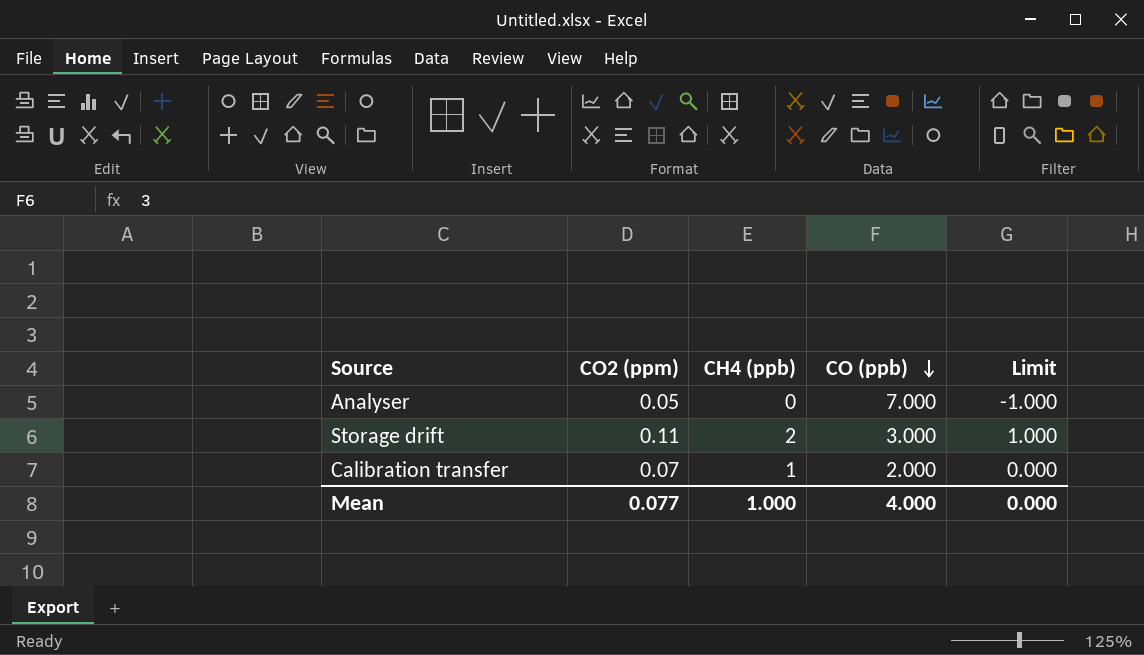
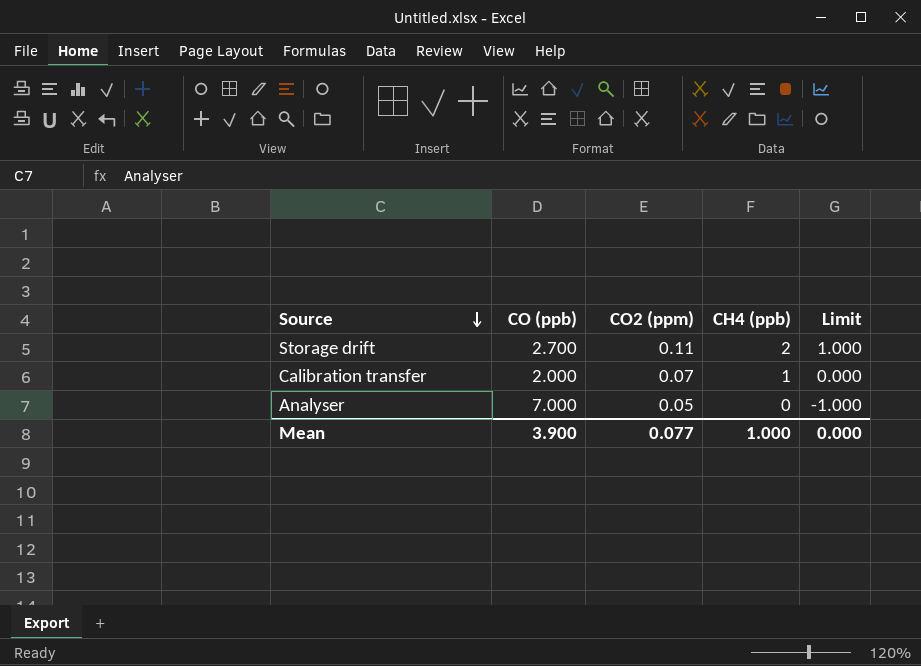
row order: CO (ppb) descending -> Source descending
column CO (ppb) | position: 4 -> 2
Storage drift | CO (ppb): 3.000 -> 2.700
Mean | CO (ppb): 4.000 -> 3.900

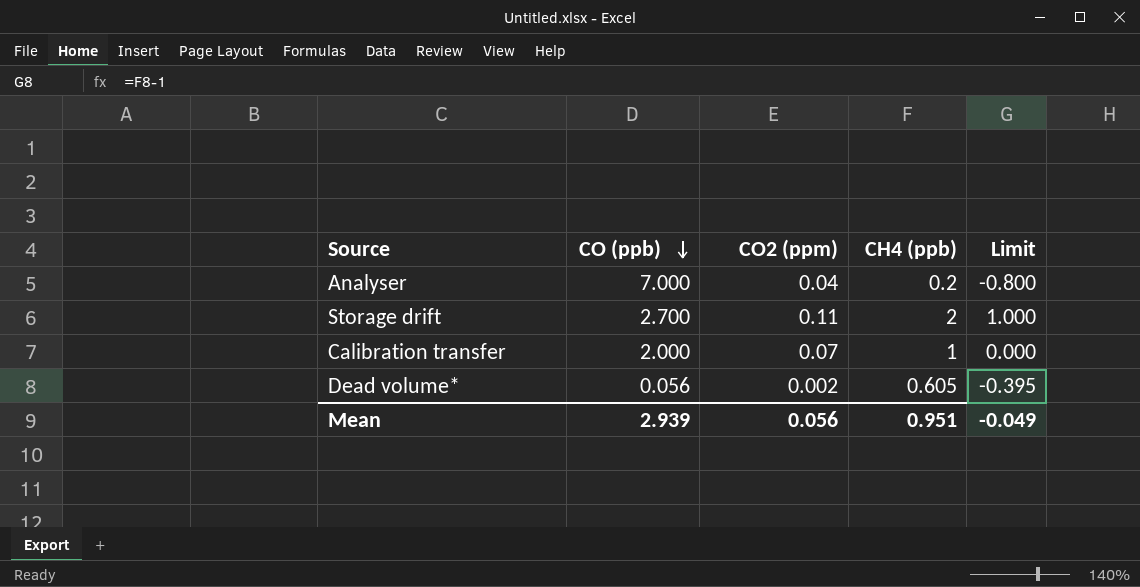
row order: Source descending -> CO (ppb) descending
Analyser | CO2 (ppm): 0.05 -> 0.04
Analyser | CH4 (ppb): 0 -> 0.2
Analyser | Limit: -1.000 -> -0.800
row Dead volume*: none -> 0.056 | 0.002 | 0.605 | -0.395
Mean | CO (ppb): 3.900 -> 2.939
Mean | CO2 (ppm): 0.077 -> 0.056
Mean | CH4 (ppb): 1.000 -> 0.951
Mean | Limit: 0.000 -> -0.049

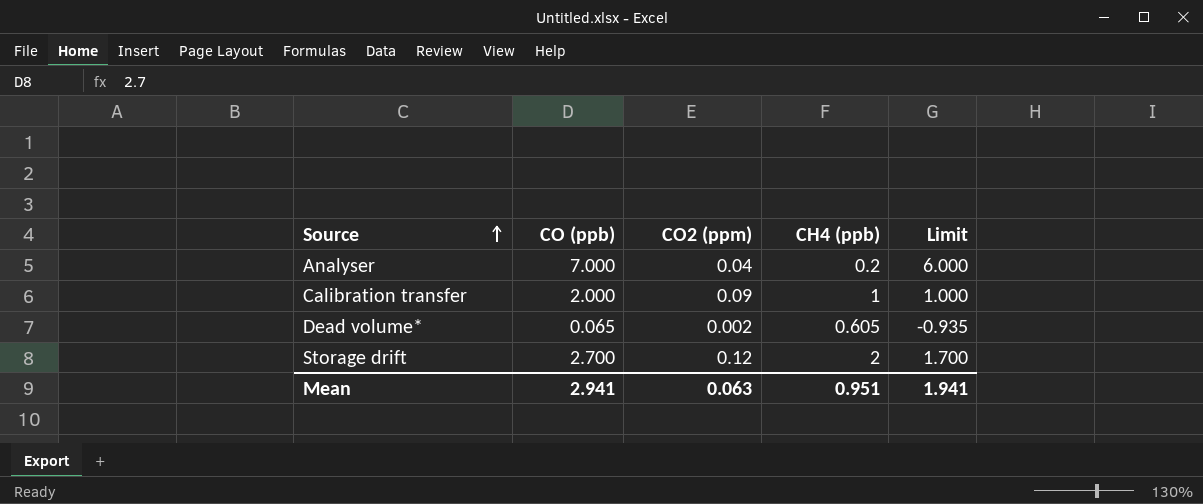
row order: CO (ppb) descending -> Source ascending
column Limit | formula: [CH4 (ppb)] - 1 -> [CO (ppb)] - 1
Calibration transfer | CO2 (ppm): 0.07 -> 0.09
Dead volume* | CO (ppb): 0.056 -> 0.065
Storage drift | CO2 (ppm): 0.11 -> 0.12
Mean | CO (ppb): 2.939 -> 2.941
Mean | CO2 (ppm): 0.056 -> 0.063
Mean | Limit: -0.049 -> 1.941

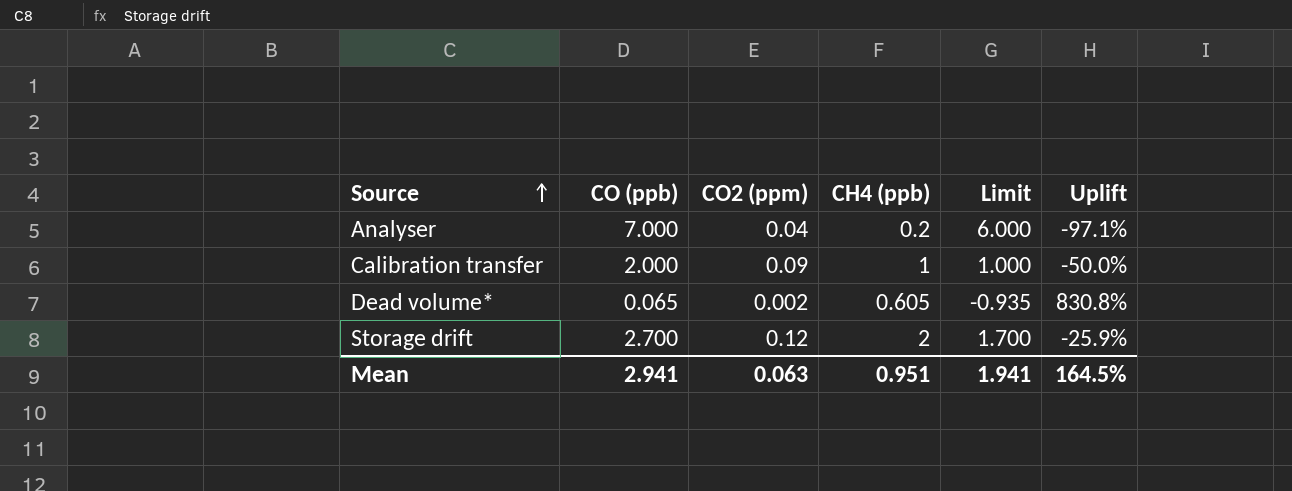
column Uplift | formula: none -> ([CH4 (ppb)] - [CO (ppb)]) / [CO (ppb)]

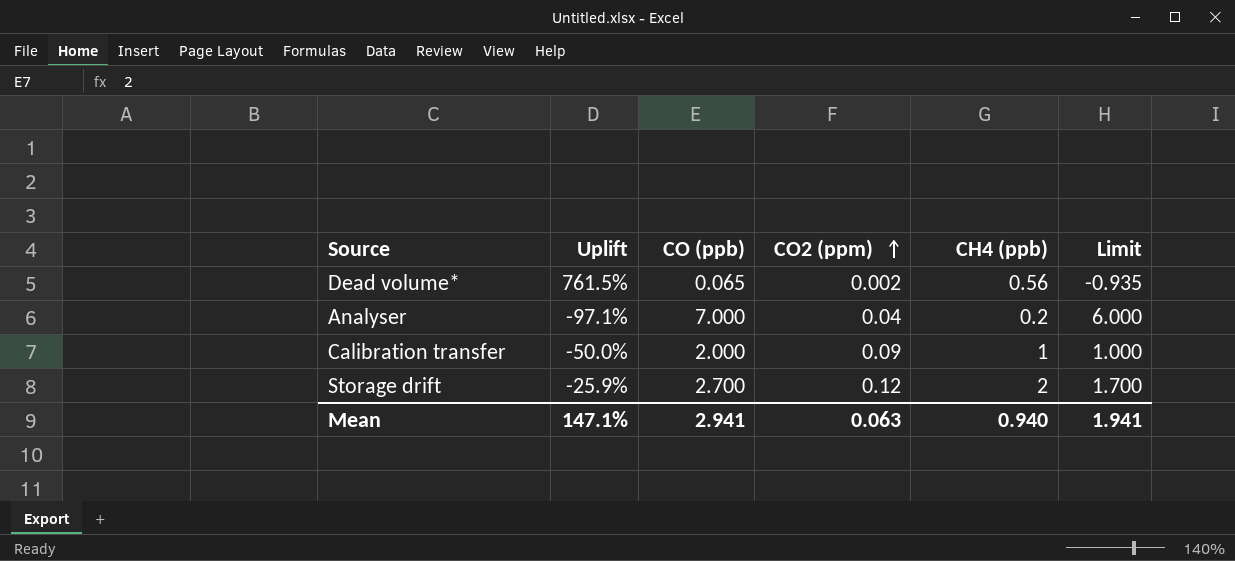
row order: Source ascending -> CO2 (ppm) ascending
column Uplift | position: 6 -> 2
Dead volume* | Uplift: 830.8% -> 761.5%
Dead volume* | CH4 (ppb): 0.605 -> 0.56
Mean | Uplift: 164.5% -> 147.1%
Mean | CH4 (ppb): 0.951 -> 0.940

